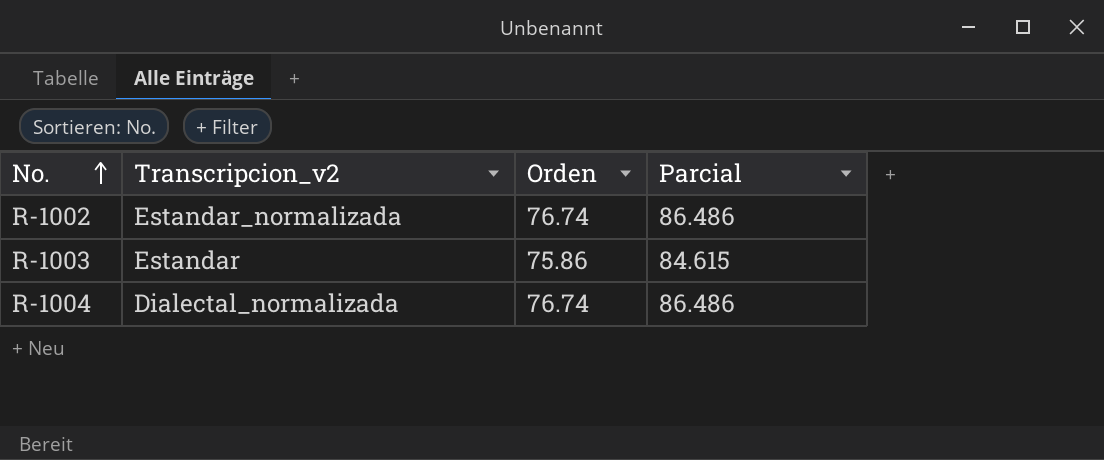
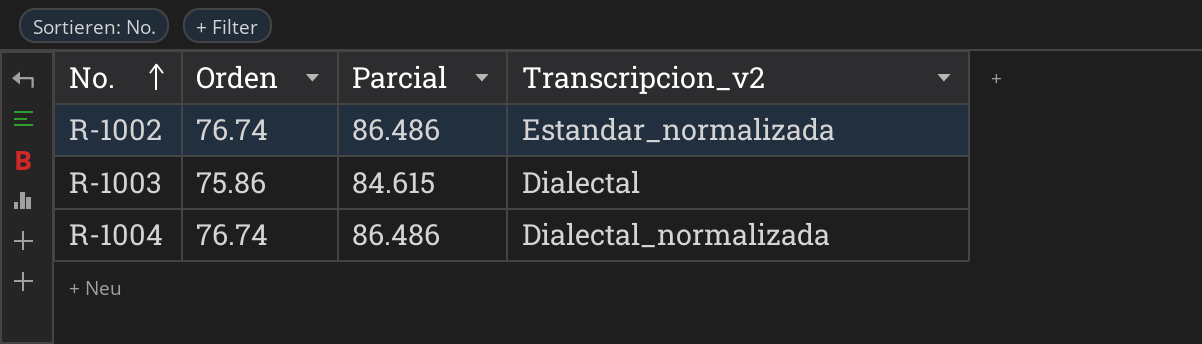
column Transcripcion_v2 | position: 2 -> 4
R-1003 | Transcripcion_v2: Estandar -> Dialectal

